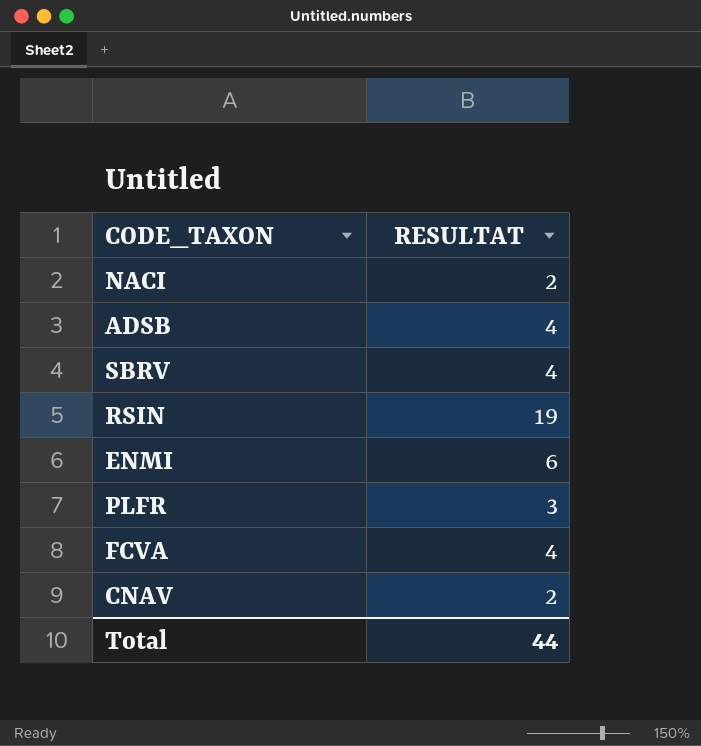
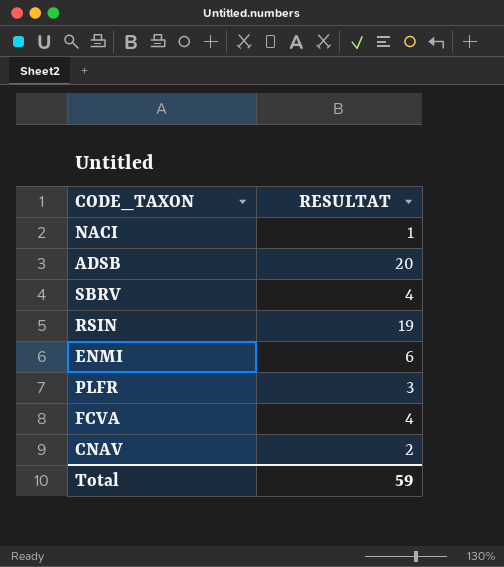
NACI | RESULTAT: 2 -> 1
ADSB | RESULTAT: 4 -> 20
Total | RESULTAT: 44 -> 59

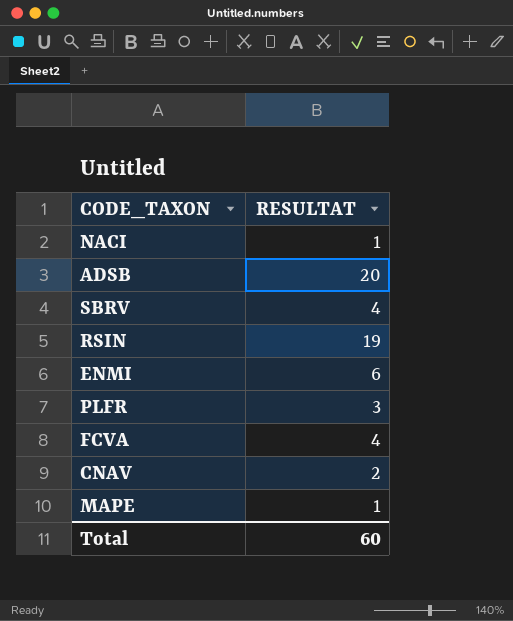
row MAPE: none -> 1
Total | RESULTAT: 59 -> 60

